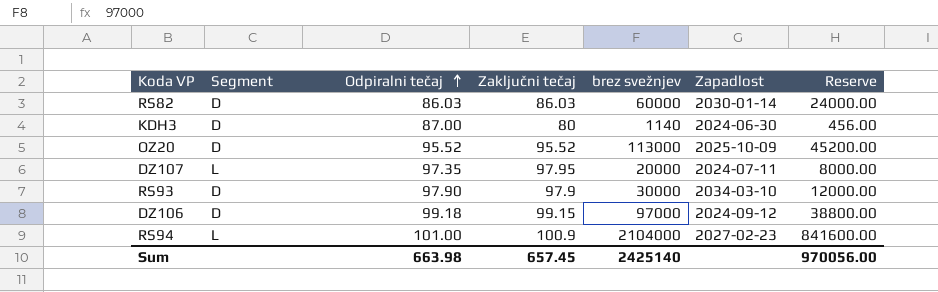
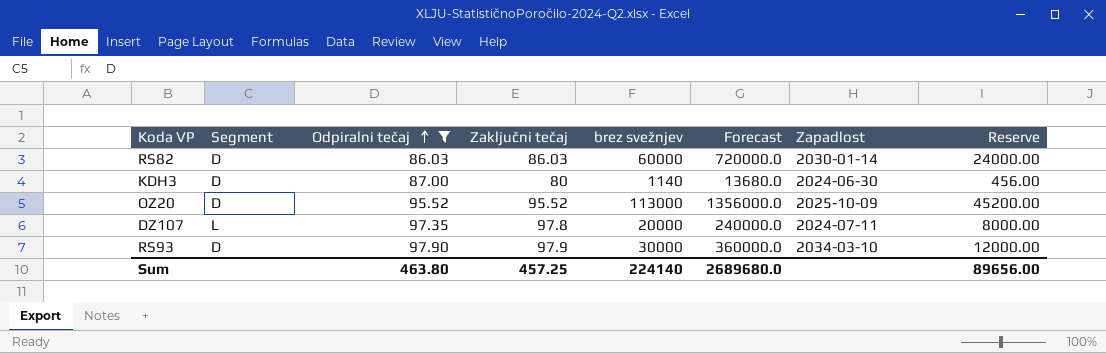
filter: none -> Odpiralni tečaj <= 97.90
column Forecast | formula: none -> [brez svežnjev] * 12
DZ107 | Zaključni tečaj: 97.95 -> 97.8
Sum | Odpiralni tečaj: 663.98 -> 463.80
Sum | Zaključni tečaj: 657.45 -> 457.25
Sum | brez svežnjev: 2425140 -> 224140
Sum | Reserve: 970056.00 -> 89656.00

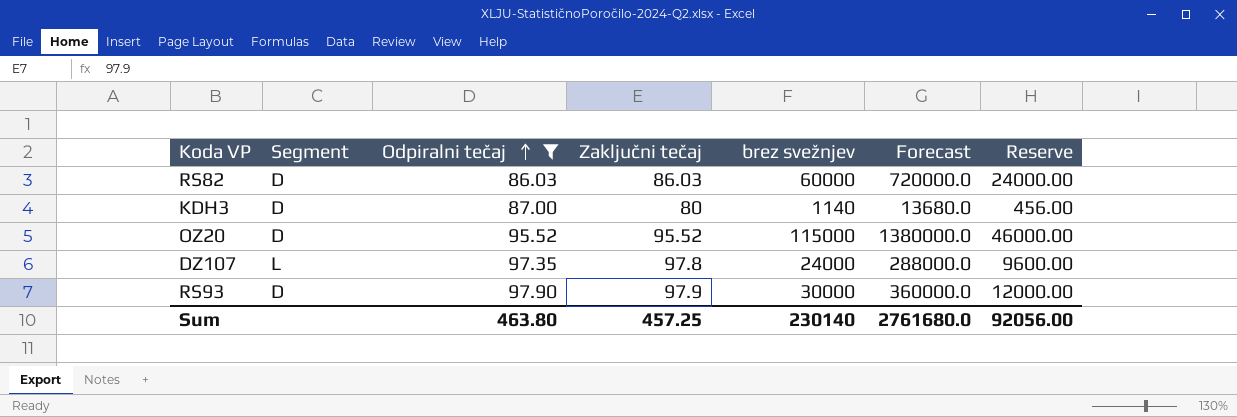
column Zapadlost | position: 7 -> none
OZ20 | brez svežnjev: 113000 -> 115000
OZ20 | Forecast: 1356000.0 -> 1380000.0
OZ20 | Reserve: 45200.00 -> 46000.00
DZ107 | brez svežnjev: 20000 -> 24000
DZ107 | Forecast: 240000.0 -> 288000.0
DZ107 | Reserve: 8000.00 -> 9600.00
Sum | brez svežnjev: 224140 -> 230140
Sum | Forecast: 2689680.0 -> 2761680.0
Sum | Reserve: 89656.00 -> 92056.00

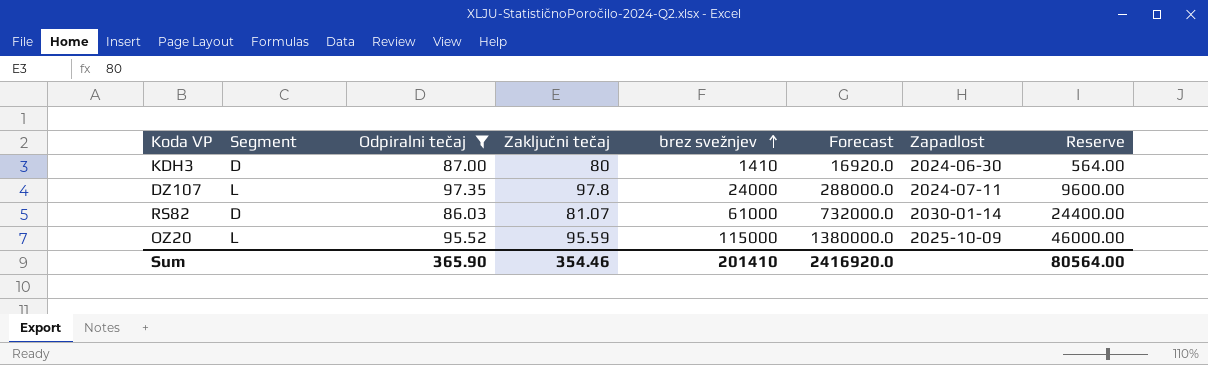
row order: Odpiralni tečaj ascending -> brez svežnjev ascending
column Zapadlost | position: none -> 7
row RS93: D | 97.90 | 97.9 | 30000 | 360000.0 | 12000.00 -> none
KDH3 | brez svežnjev: 1140 -> 1410
KDH3 | Forecast: 13680.0 -> 16920.0
KDH3 | Reserve: 456.00 -> 564.00
RS82 | Zaključni tečaj: 86.03 -> 81.07
RS82 | brez svežnjev: 60000 -> 61000
RS82 | Forecast: 720000.0 -> 732000.0
RS82 | Reserve: 24000.00 -> 24400.00
OZ20 | Segment: D -> L
OZ20 | Zaključni tečaj: 95.52 -> 95.59
Sum | Odpiralni tečaj: 463.80 -> 365.90
Sum | Zaključni tečaj: 457.25 -> 354.46
Sum | brez svežnjev: 230140 -> 201410
Sum | Forecast: 2761680.0 -> 2416920.0
Sum | Reserve: 92056.00 -> 80564.00

